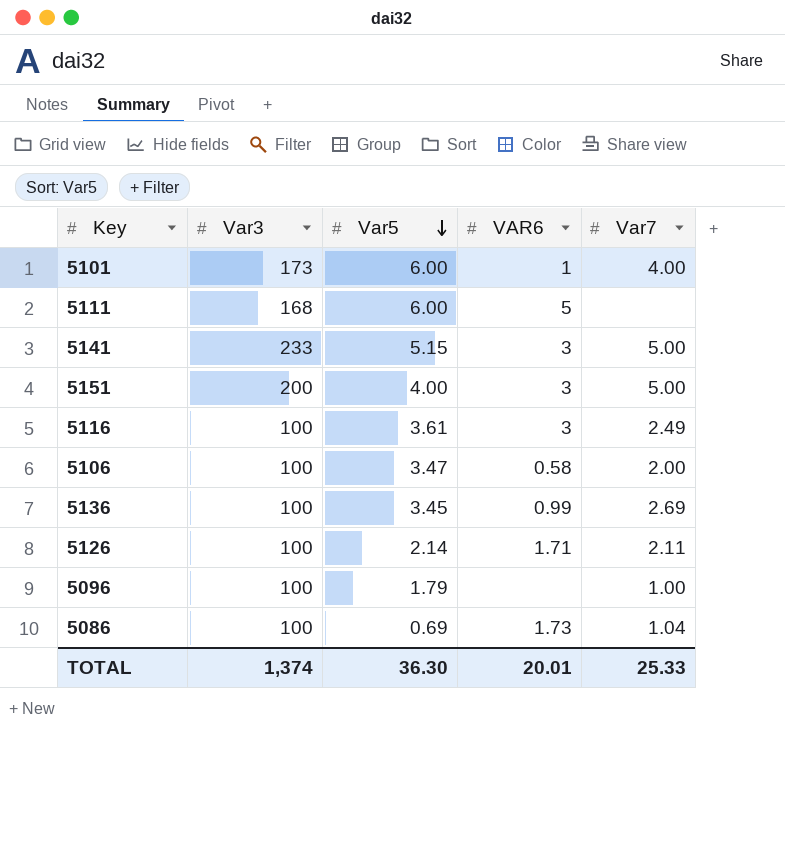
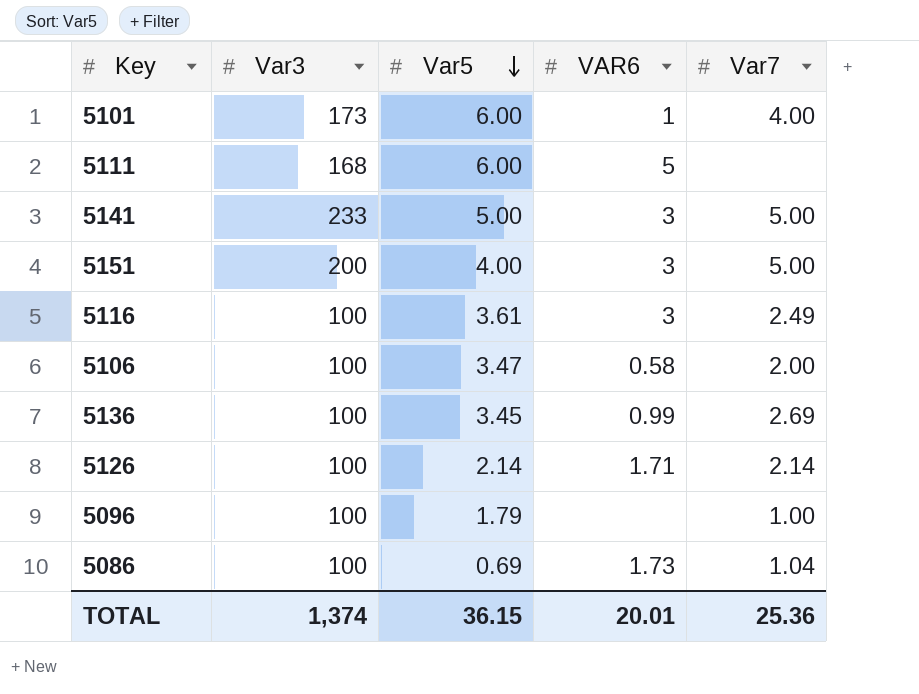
5141 | Var5: 5.15 -> 5.00
5126 | Var7: 2.11 -> 2.14
TOTAL | Var5: 36.30 -> 36.15
TOTAL | Var7: 25.33 -> 25.36

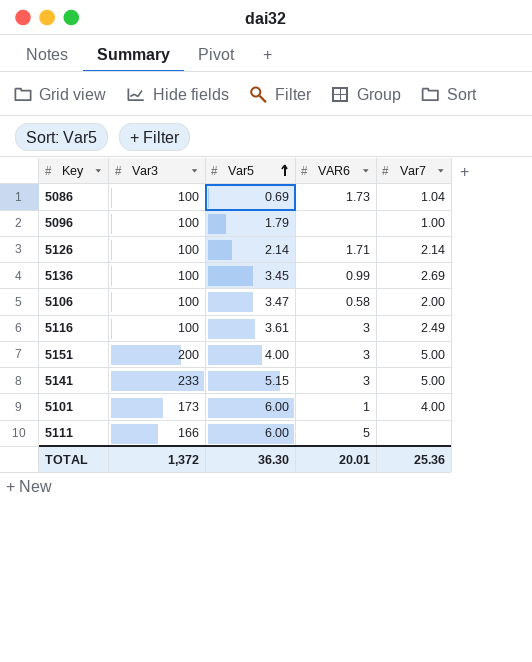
row order: Var5 descending -> Var5 ascending
5141 | Var5: 5.00 -> 5.15
5111 | Var3: 168 -> 166
TOTAL | Var3: 1,374 -> 1,372
TOTAL | Var5: 36.15 -> 36.30

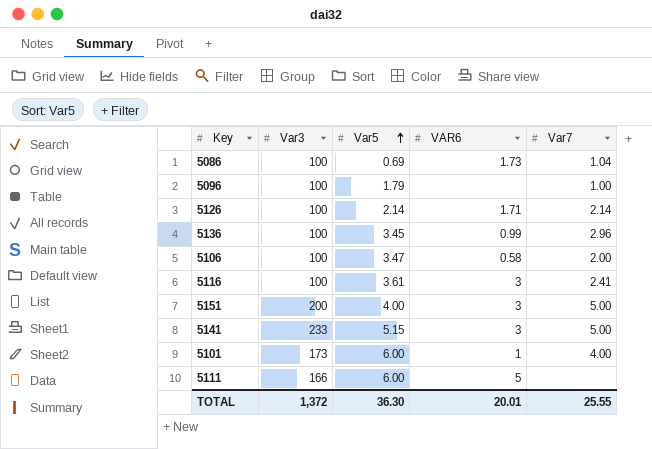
5136 | Var7: 2.69 -> 2.96
5116 | Var7: 2.49 -> 2.41
TOTAL | Var7: 25.36 -> 25.55

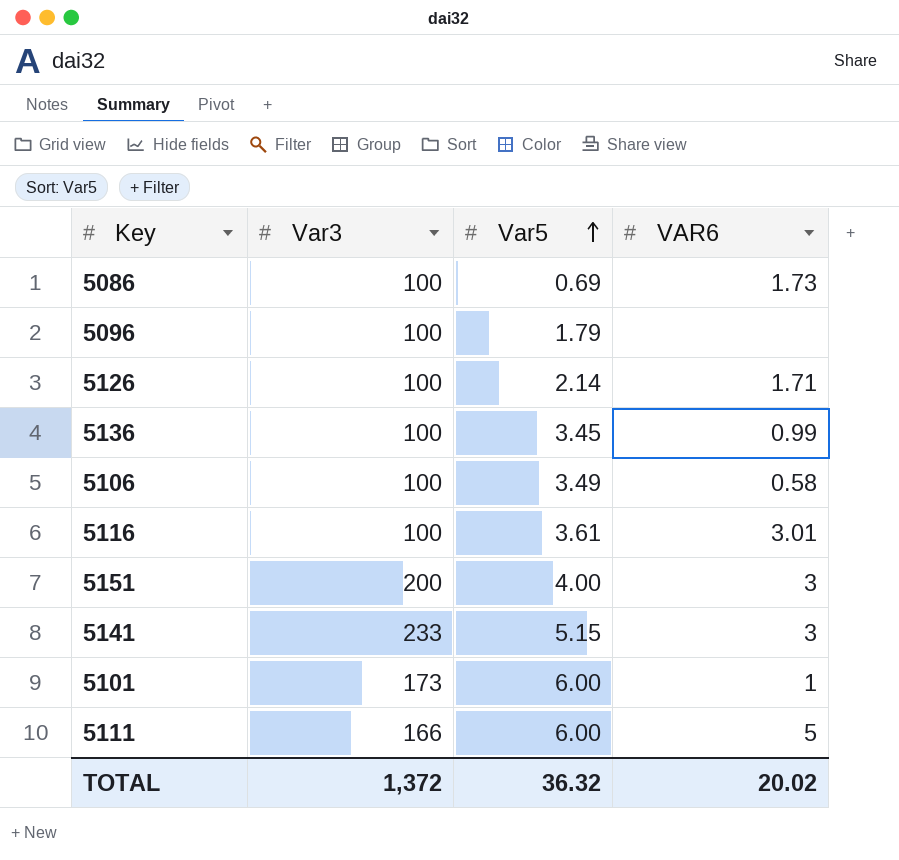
column Var7 | position: 5 -> none
5106 | Var5: 3.47 -> 3.49
5116 | VAR6: 3 -> 3.01
TOTAL | Var5: 36.30 -> 36.32
TOTAL | VAR6: 20.01 -> 20.02

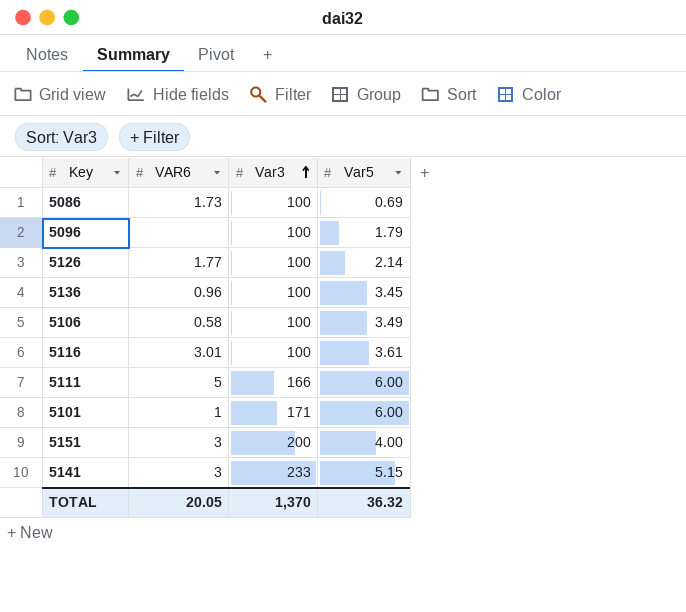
row order: Var5 ascending -> Var3 ascending
column VAR6 | position: 4 -> 2
5126 | VAR6: 1.71 -> 1.77
5136 | VAR6: 0.99 -> 0.96
5101 | Var3: 173 -> 171
TOTAL | VAR6: 20.02 -> 20.05
TOTAL | Var3: 1,372 -> 1,370

